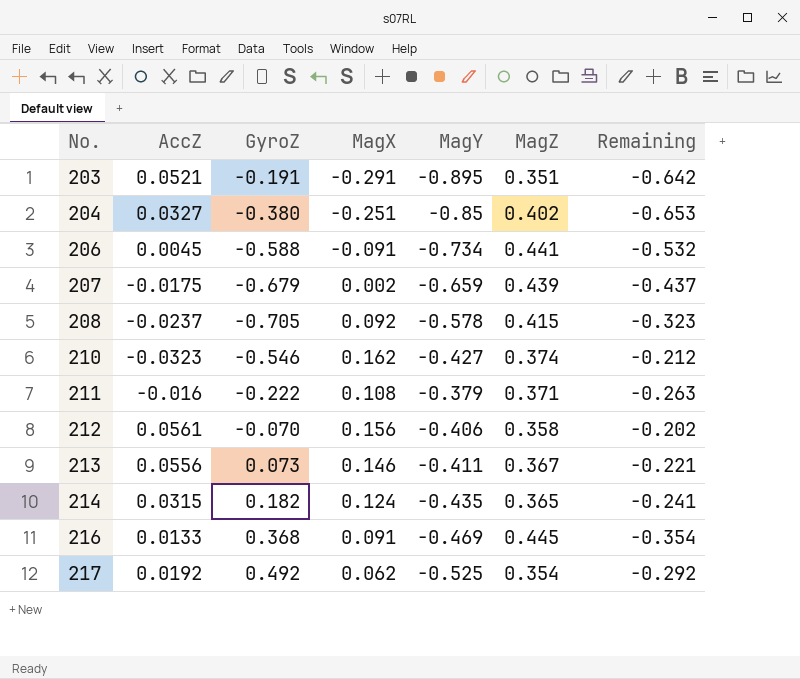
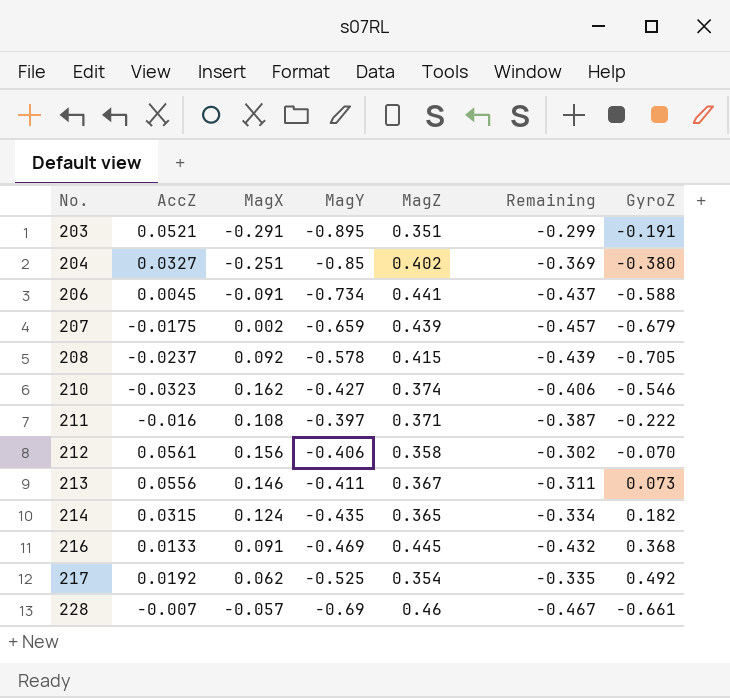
column Remaining | formula: [MagX] - [MagZ] -> [AccZ] - [MagZ]
column GyroZ | position: 3 -> 7
211 | MagY: -0.379 -> -0.397
row 228: none -> -0.007 | -0.057 | -0.69 | 0.46 | -0.467 | -0.661

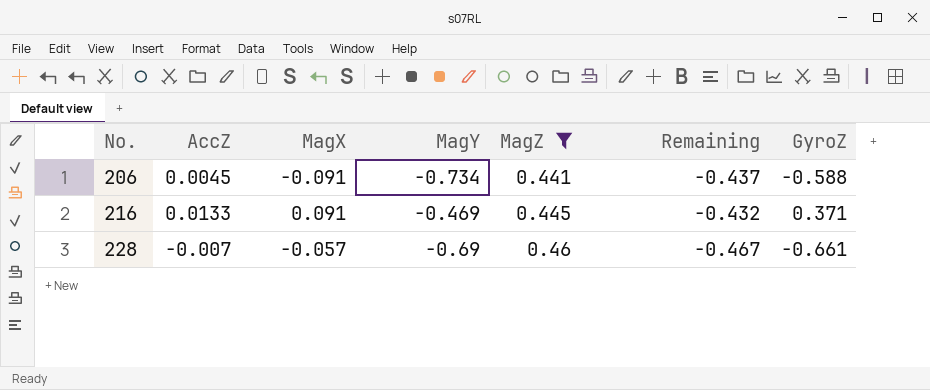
filter: none -> MagZ >= 0.441
216 | GyroZ: 0.368 -> 0.371

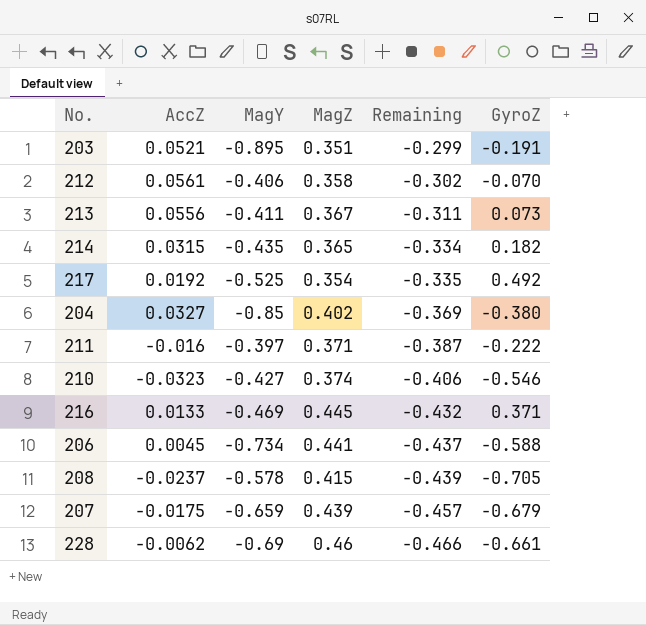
filter: MagZ >= 0.441 -> none
row order: No. ascending -> Remaining descending
column MagX | position: 3 -> none
228 | AccZ: -0.007 -> -0.0062
228 | Remaining: -0.467 -> -0.466

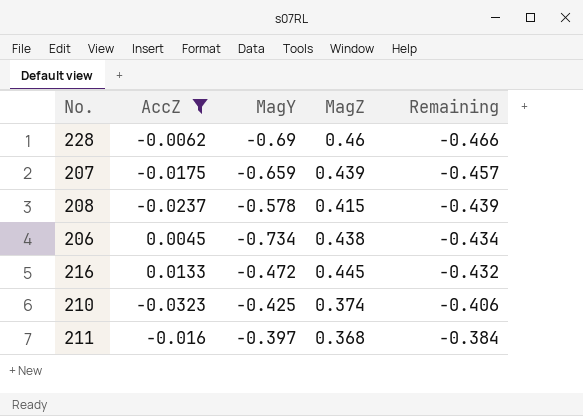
filter: none -> AccZ <= 0.0133
row order: Remaining descending -> Remaining ascending
column GyroZ | position: 6 -> none
206 | MagZ: 0.441 -> 0.438
206 | Remaining: -0.437 -> -0.434
216 | MagY: -0.469 -> -0.472
210 | MagY: -0.427 -> -0.425
211 | MagZ: 0.371 -> 0.368
211 | Remaining: -0.387 -> -0.384

